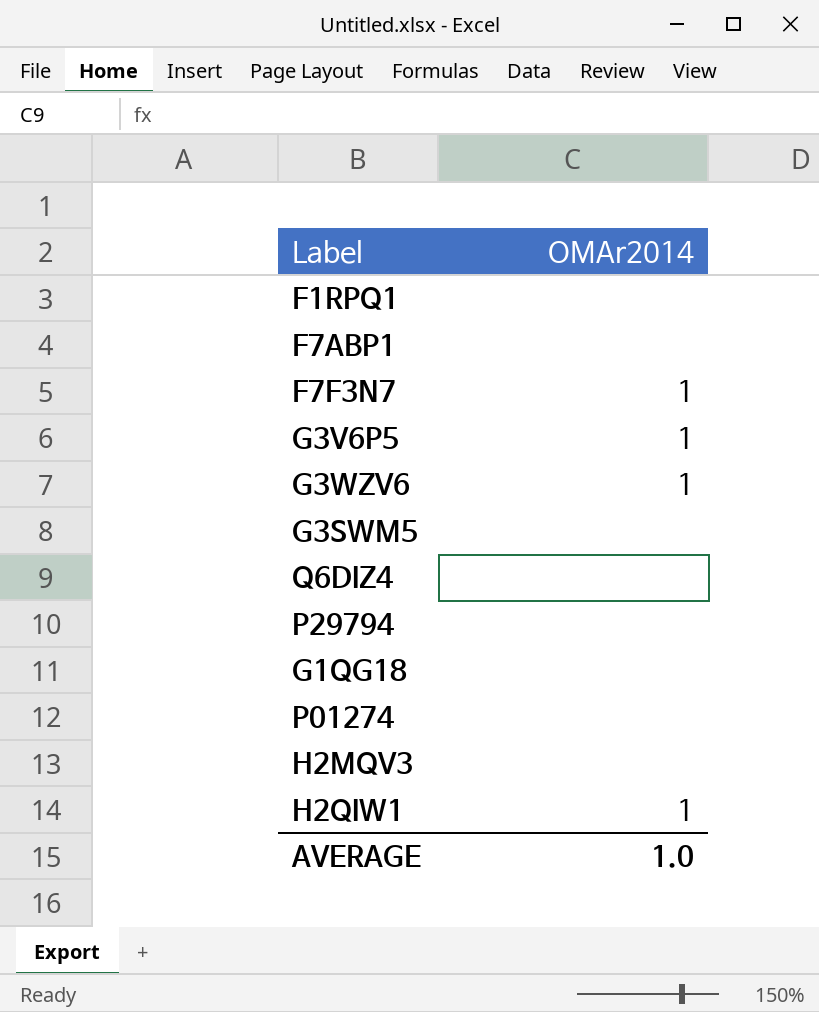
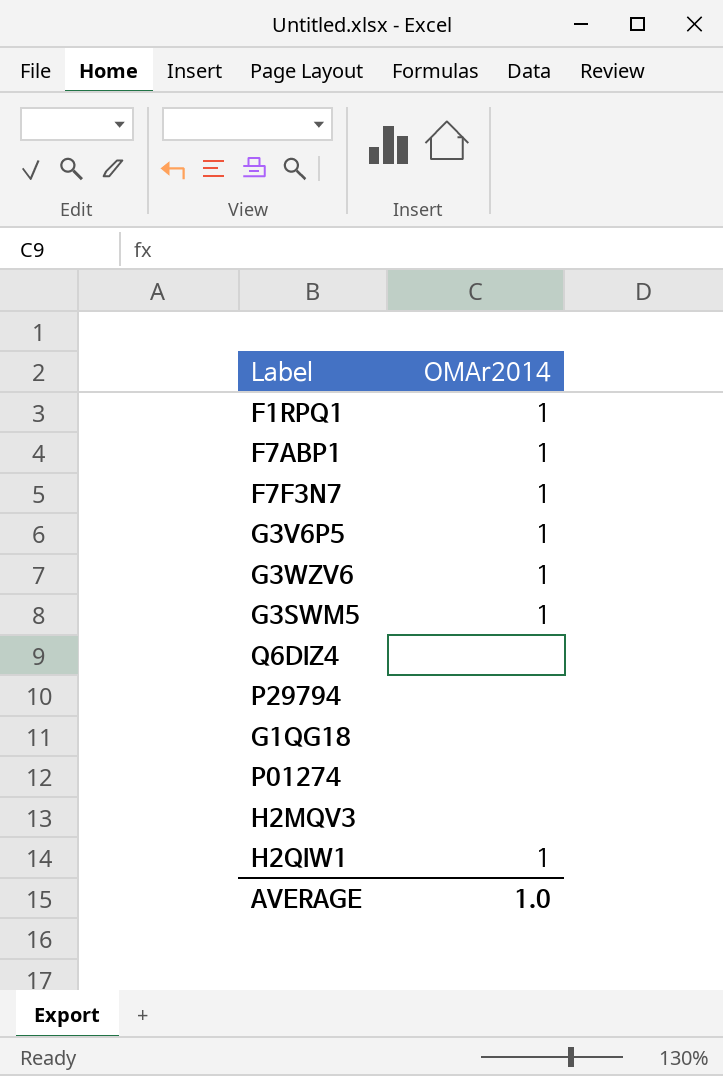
F1RPQ1 | OMAr2014: none -> 1
F7ABP1 | OMAr2014: none -> 1
G3SWM5 | OMAr2014: none -> 1

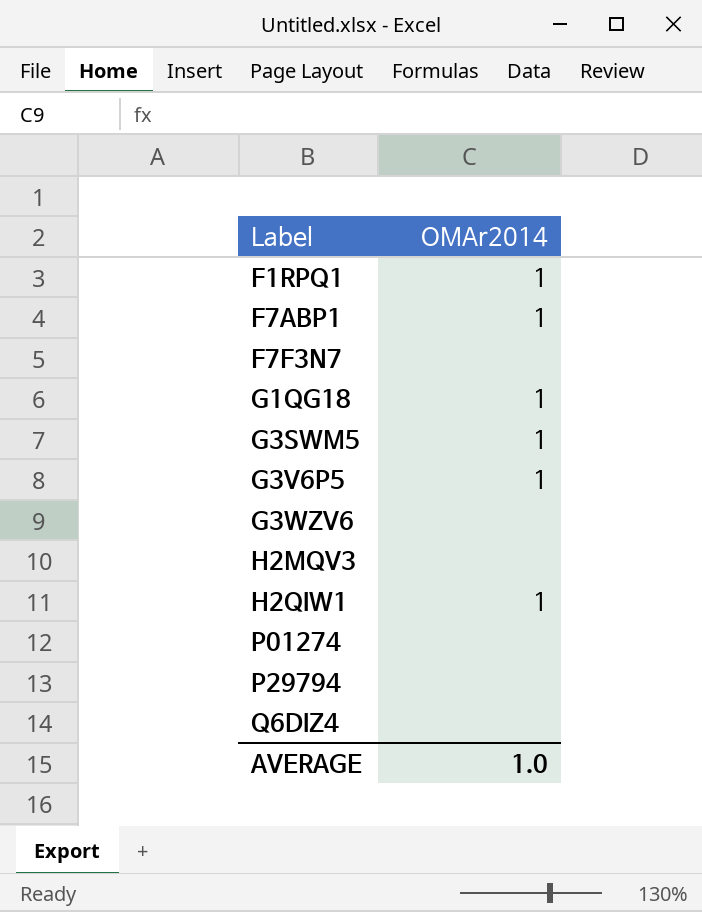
row order: none -> Label ascending
F7F3N7 | OMAr2014: 1 -> none
G1QG18 | OMAr2014: none -> 1
G3WZV6 | OMAr2014: 1 -> none

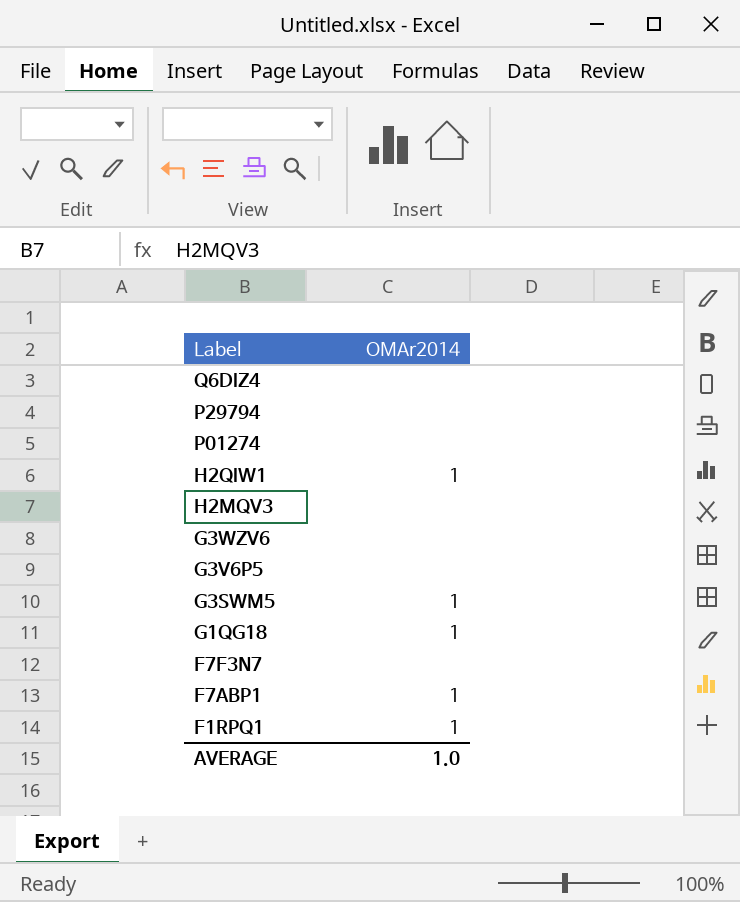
row order: Label ascending -> Label descending
G3V6P5 | OMAr2014: 1 -> none

